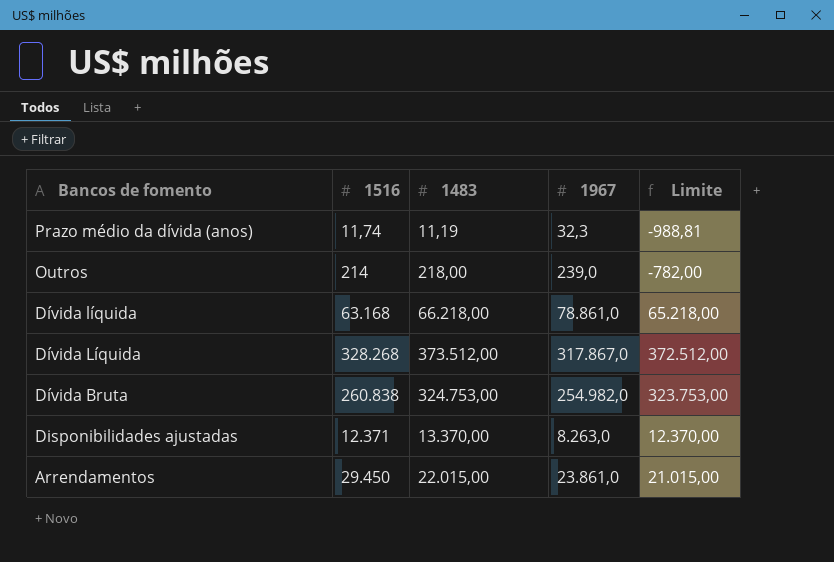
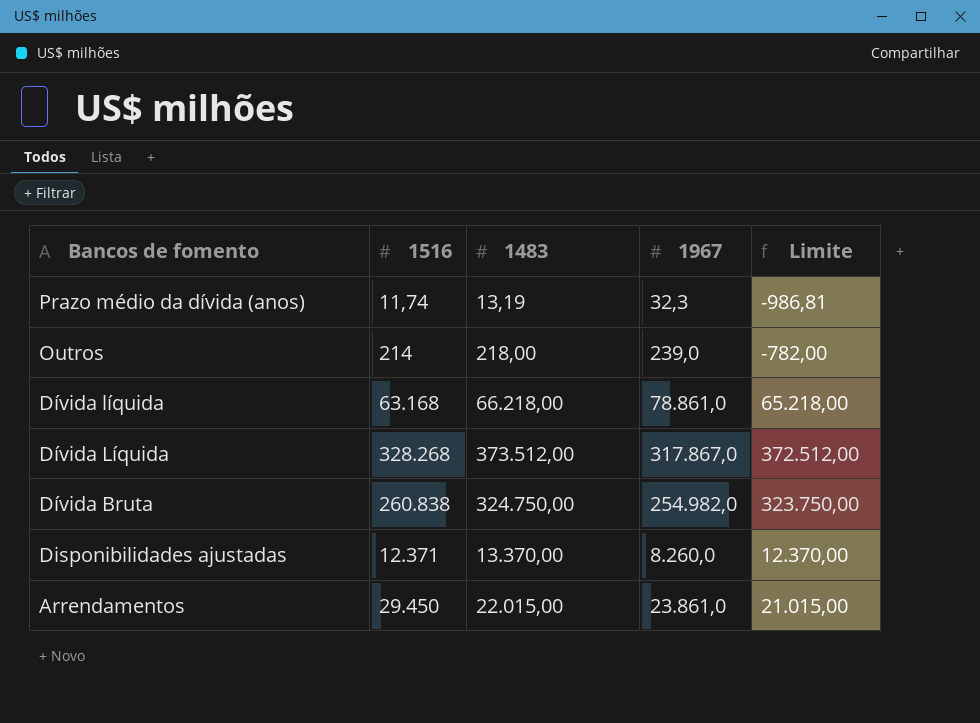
Prazo médio da dívida (anos) | 1483: 11,19 -> 13,19
Prazo médio da dívida (anos) | Limite: -988,81 -> -986,81
Dívida Bruta | 1483: 324.753,00 -> 324.750,00
Dívida Bruta | Limite: 323.753,00 -> 323.750,00
Disponibilidades ajustadas | 1967: 8.263,0 -> 8.260,0

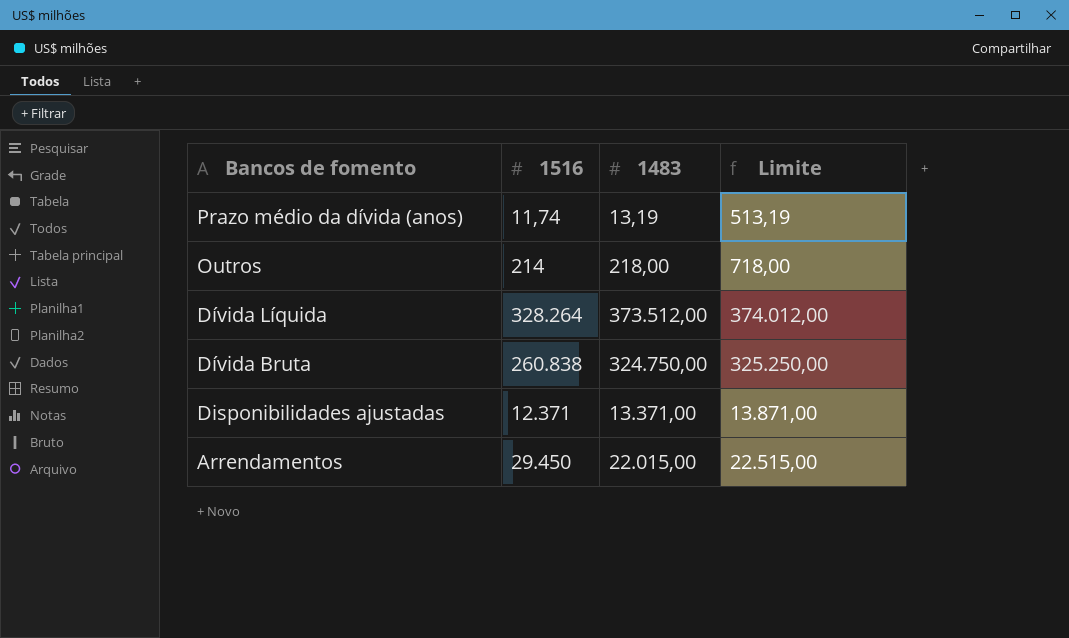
column 1967 | position: 4 -> none
column Limite | formula: [1483] - 1000 -> [1483] + 500
row Dívida líquida: 63.168 | 66.218,00 | 78.861,0 | 65.218,00 -> none
Dívida Líquida | 1516: 328.268 -> 328.264
Disponibilidades ajustadas | 1483: 13.370,00 -> 13.371,00

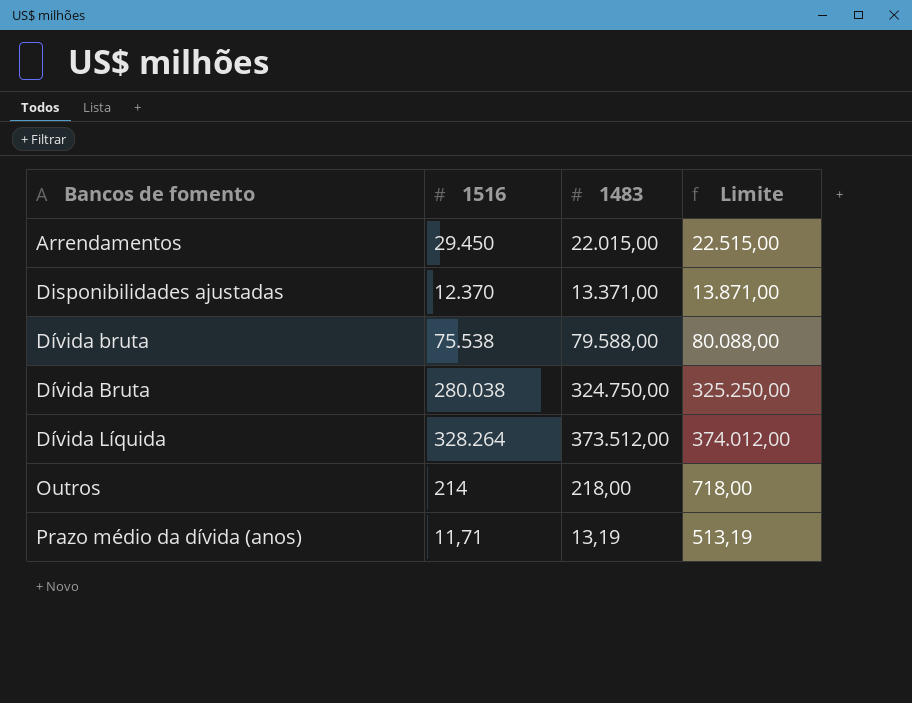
row order: Bancos de fomento descending -> Bancos de fomento ascending
Disponibilidades ajustadas | 1516: 12.371 -> 12.370
row Dívida bruta: none -> 75.538 | 79.588,00 | 80.088,00
Dívida Bruta | 1516: 260.838 -> 280.038
Prazo médio da dívida (anos) | 1516: 11,74 -> 11,71

